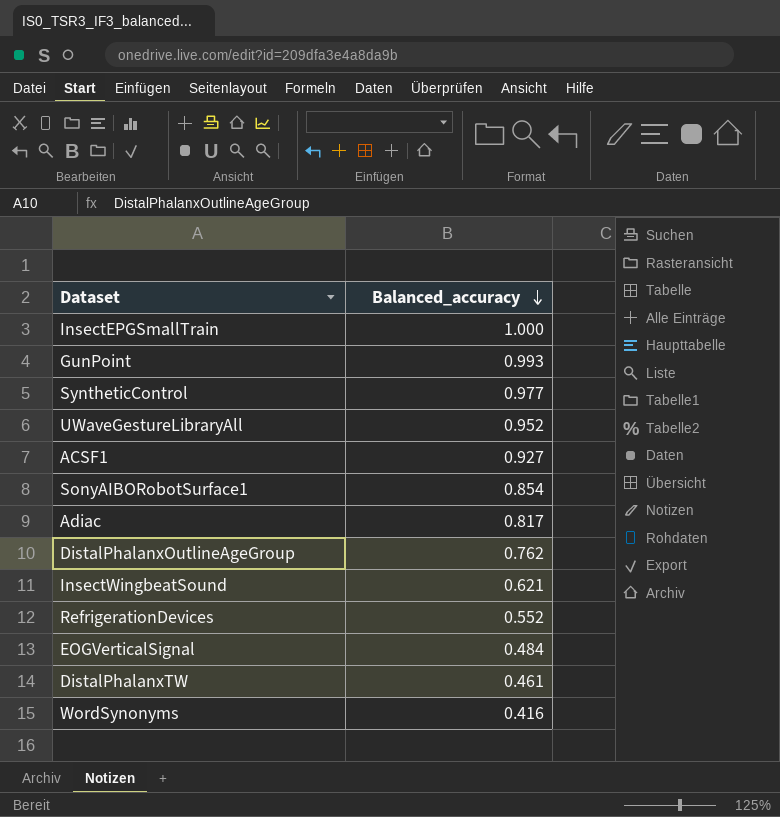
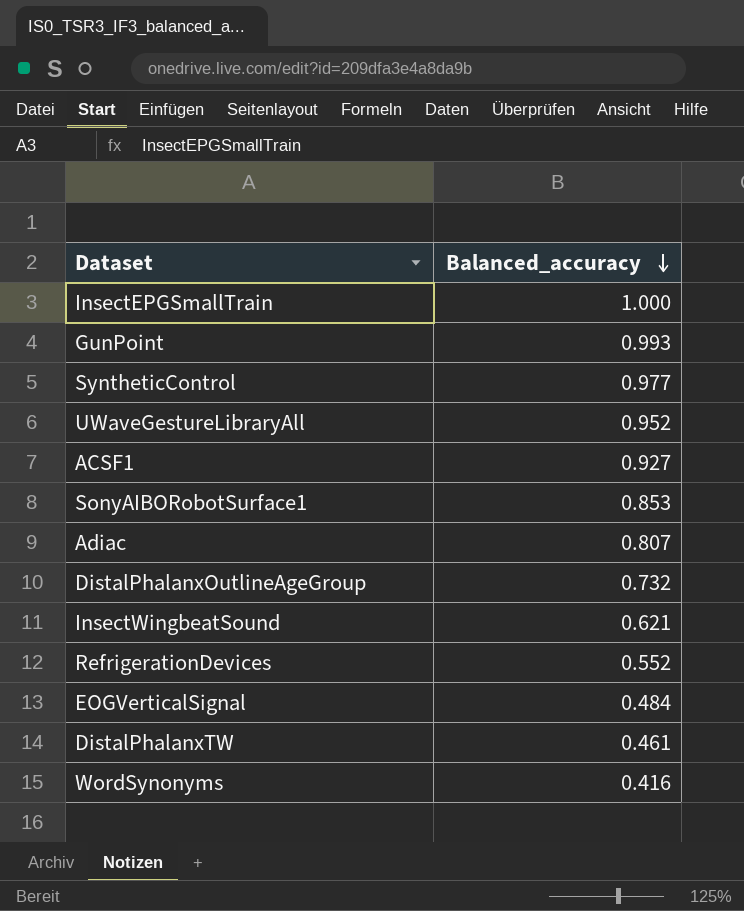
SonyAIBORobotSurface1 | Balanced_accuracy: 0.854 -> 0.853
Adiac | Balanced_accuracy: 0.817 -> 0.807
DistalPhalanxOutlineAgeGroup | Balanced_accuracy: 0.762 -> 0.732

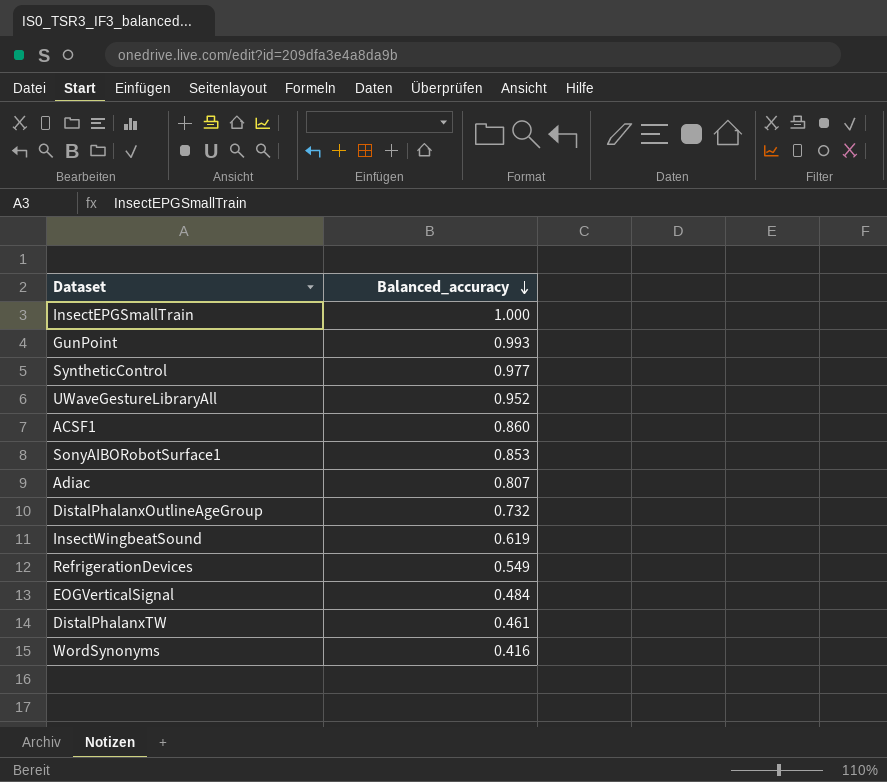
ACSF1 | Balanced_accuracy: 0.927 -> 0.860
InsectWingbeatSound | Balanced_accuracy: 0.621 -> 0.619
RefrigerationDevices | Balanced_accuracy: 0.552 -> 0.549

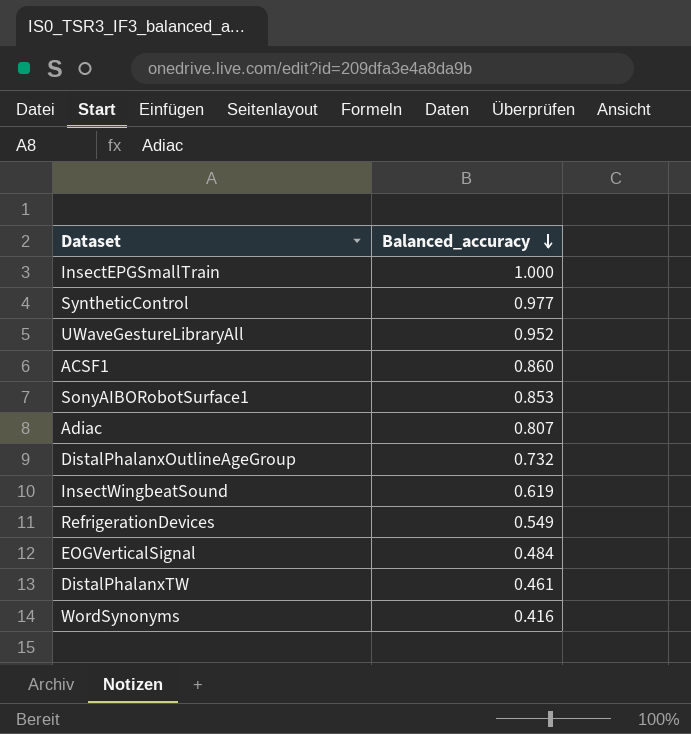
row GunPoint: 0.993 -> none

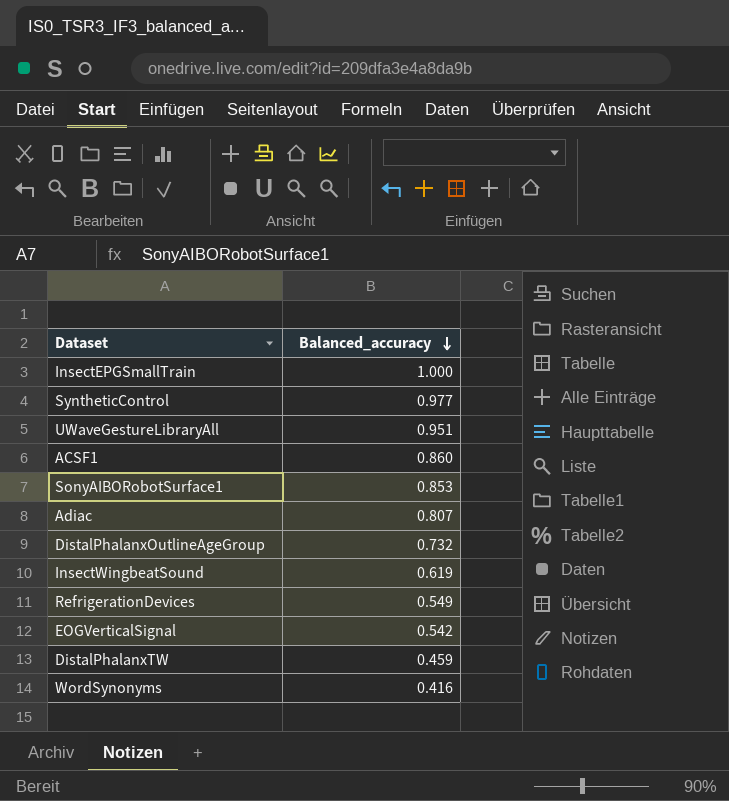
UWaveGestureLibraryAll | Balanced_accuracy: 0.952 -> 0.951
EOGVerticalSignal | Balanced_accuracy: 0.484 -> 0.542
DistalPhalanxTW | Balanced_accuracy: 0.461 -> 0.459

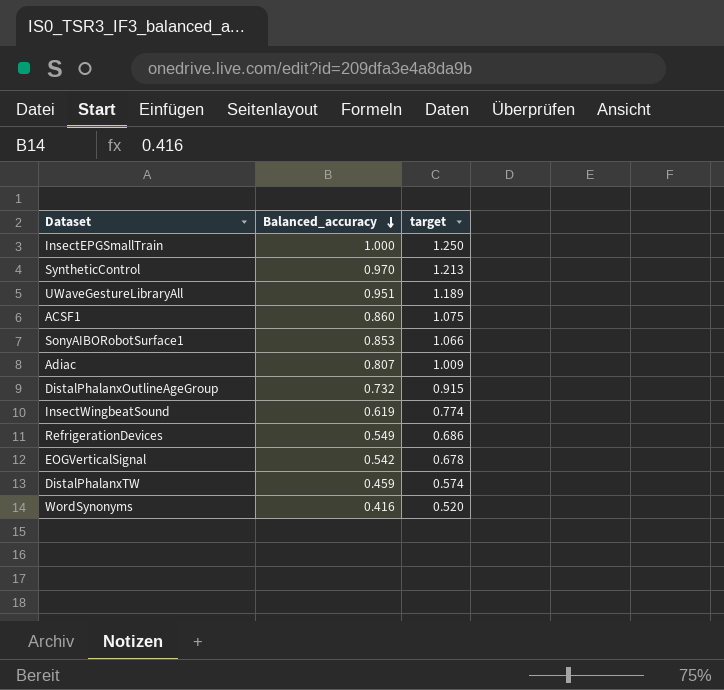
column target | formula: none -> [Balanced_accuracy] * 1.25
SyntheticControl | Balanced_accuracy: 0.977 -> 0.970

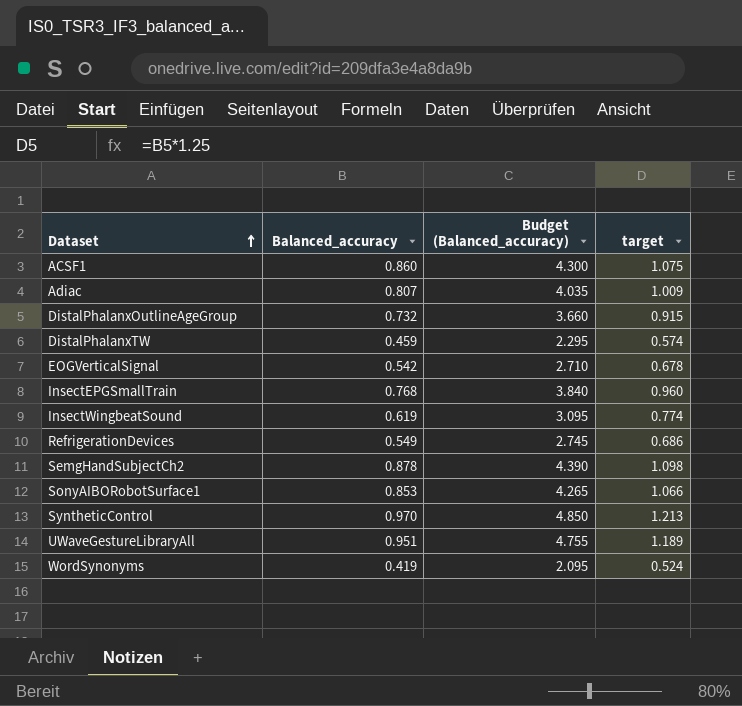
row order: Balanced_accuracy descending -> Dataset ascending
column Budget (Balanced_accuracy) | formula: none -> [Balanced_accuracy] * 5
InsectEPGSmallTrain | Balanced_accuracy: 1.000 -> 0.768
InsectEPGSmallTrain | target: 1.250 -> 0.960
row SemgHandSubjectCh2: none -> 0.878 | 4.390 | 1.098
WordSynonyms | Balanced_accuracy: 0.416 -> 0.419
WordSynonyms | target: 0.520 -> 0.524

